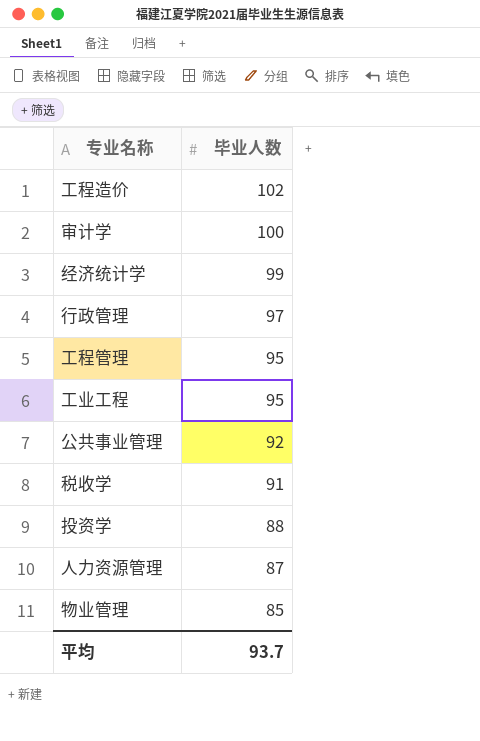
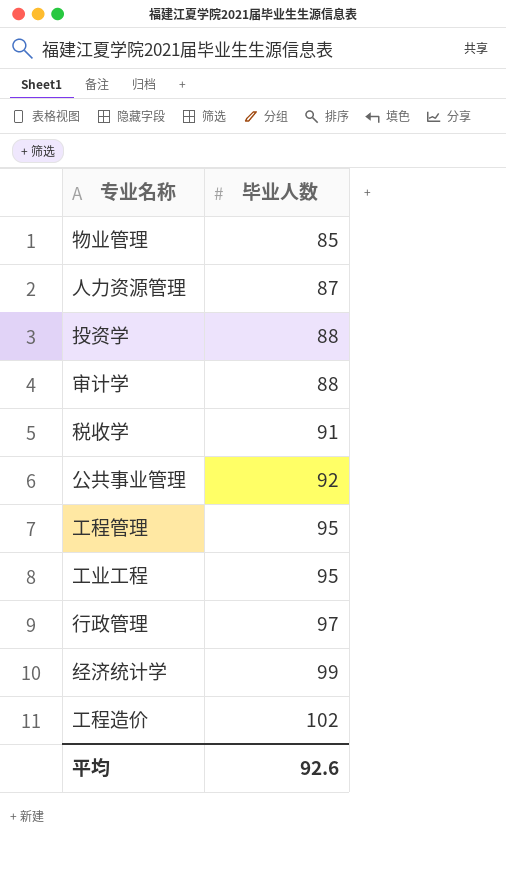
row order: 毕业人数 descending -> 毕业人数 ascending
审计学 | 毕业人数: 100 -> 88
平均 | 毕业人数: 93.7 -> 92.6

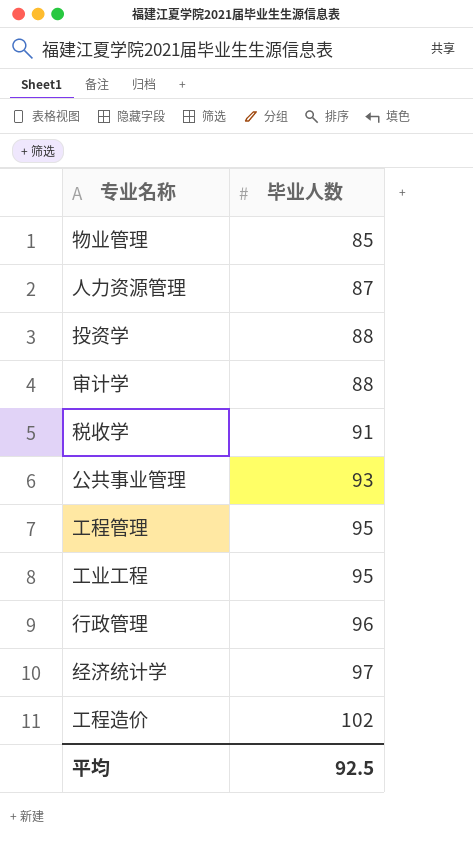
公共事业管理 | 毕业人数: 92 -> 93
行政管理 | 毕业人数: 97 -> 96
经济统计学 | 毕业人数: 99 -> 97
平均 | 毕业人数: 92.6 -> 92.5

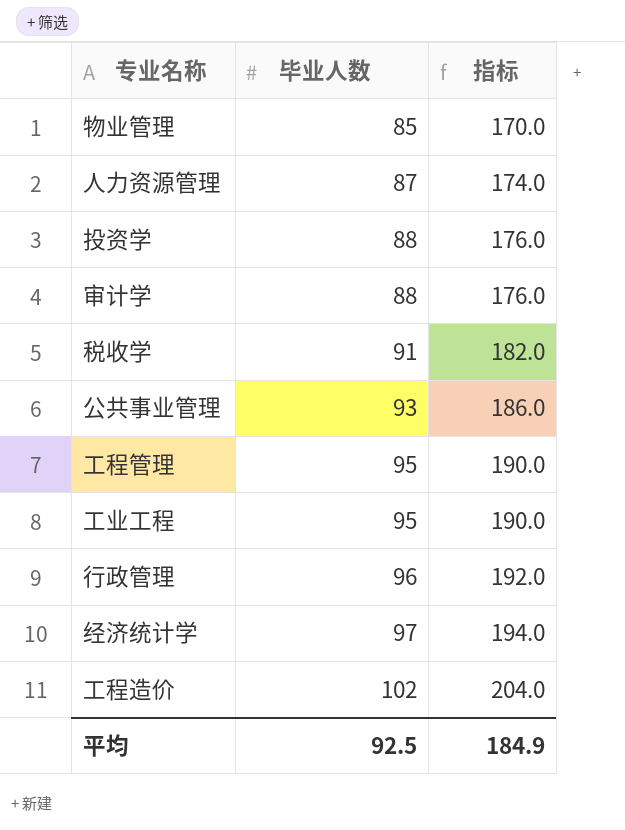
column 指标 | formula: none -> [毕业人数] * 2

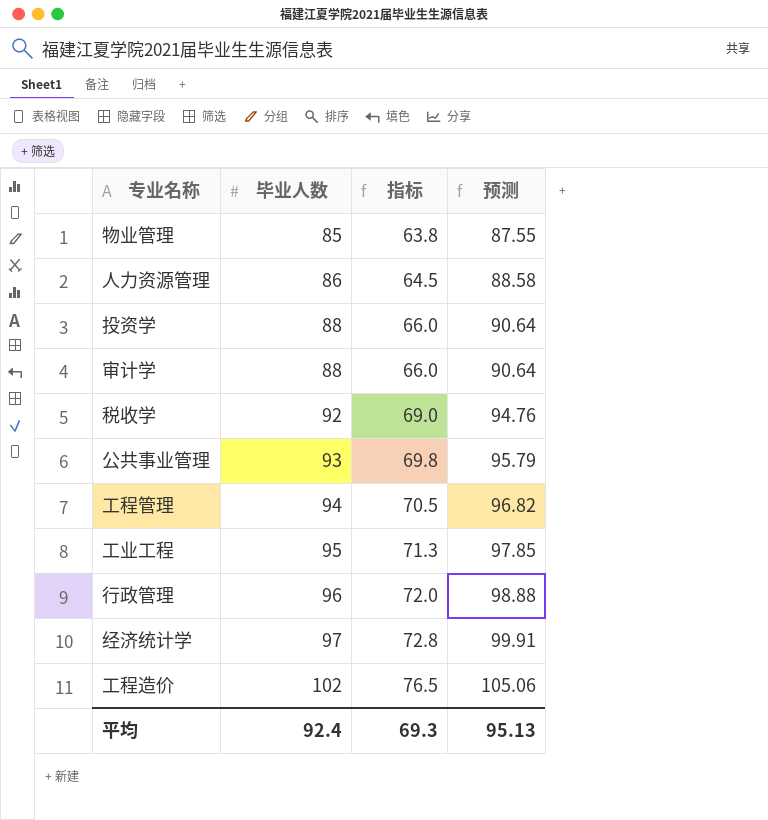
column 指标 | formula: [毕业人数] * 2 -> [毕业人数] * 0.75
column 预测 | formula: none -> [毕业人数] * 1.03
人力资源管理 | 毕业人数: 87 -> 86
税收学 | 毕业人数: 91 -> 92
工程管理 | 毕业人数: 95 -> 94
平均 | 毕业人数: 92.5 -> 92.4
平均 | 指标: 184.9 -> 69.3

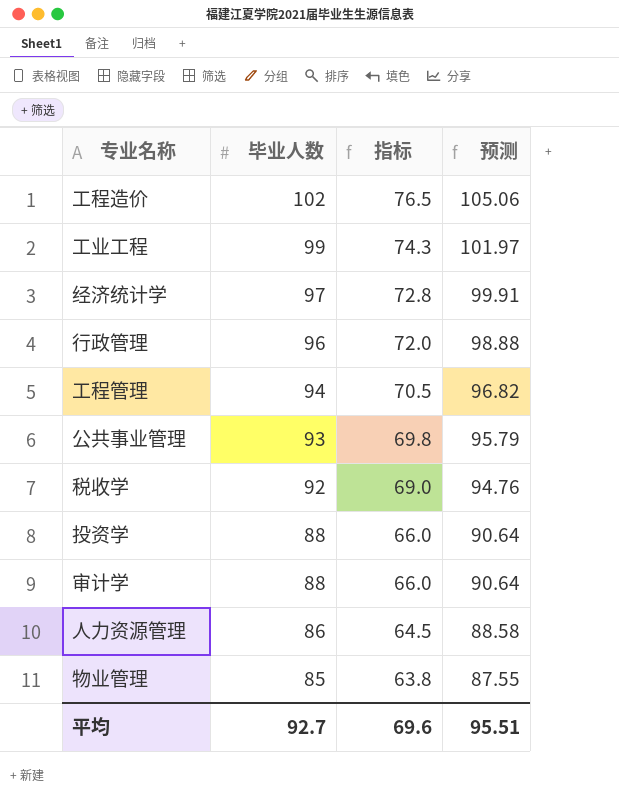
row order: 毕业人数 ascending -> 毕业人数 descending
工业工程 | 毕业人数: 95 -> 99
工业工程 | 指标: 71.3 -> 74.3
工业工程 | 预测: 97.85 -> 101.97
平均 | 毕业人数: 92.4 -> 92.7
平均 | 指标: 69.3 -> 69.6
平均 | 预测: 95.13 -> 95.51

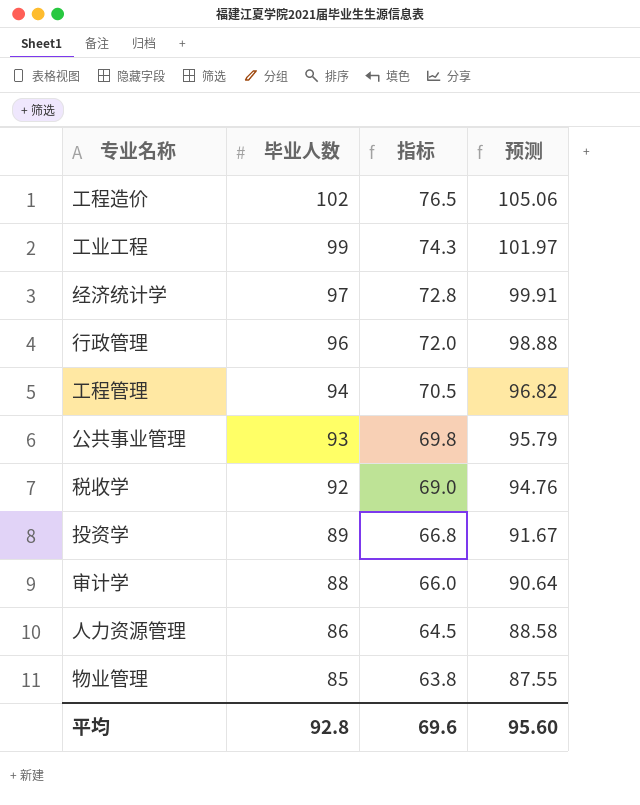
投资学 | 毕业人数: 88 -> 89
投资学 | 指标: 66.0 -> 66.8
投资学 | 预测: 90.64 -> 91.67
平均 | 毕业人数: 92.7 -> 92.8
平均 | 预测: 95.51 -> 95.60

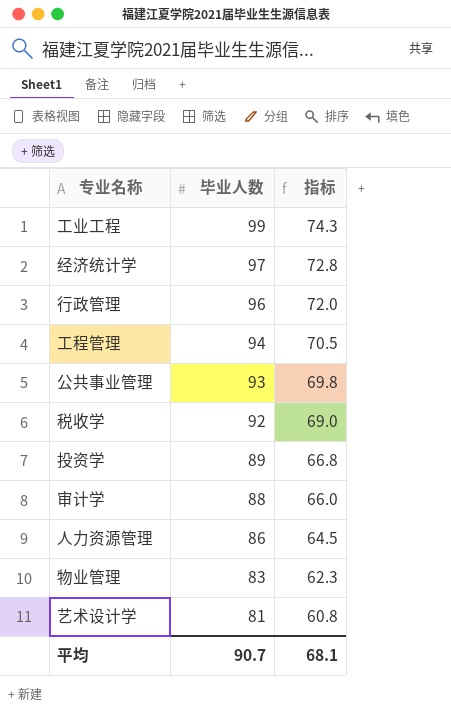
column 预测 | formula: [毕业人数] * 1.03 -> none
row 工程造价: 102 | 76.5 | 105.06 -> none
物业管理 | 毕业人数: 85 -> 83
物业管理 | 指标: 63.8 -> 62.3
row 艺术设计学: none -> 81 | 60.8
平均 | 毕业人数: 92.8 -> 90.7
平均 | 指标: 69.6 -> 68.1

